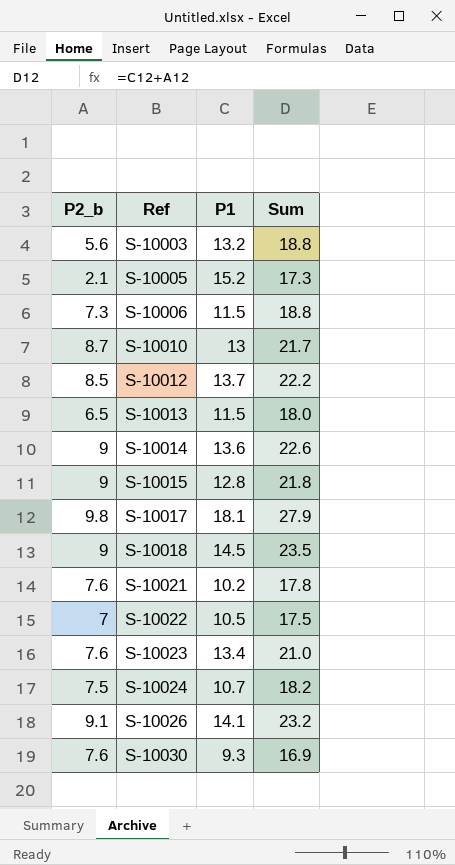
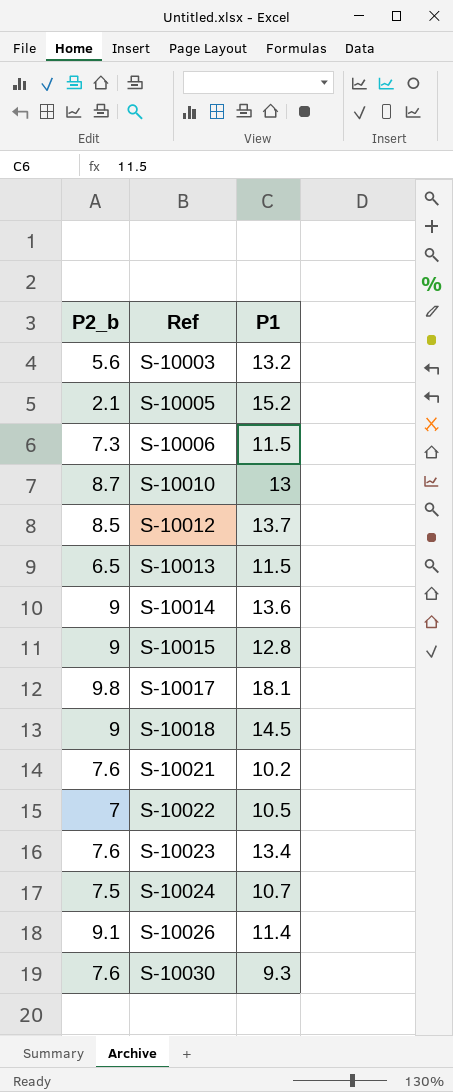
column Sum | formula: [P2_b] + [P1] -> none
S-10026 | P1: 14.1 -> 11.4

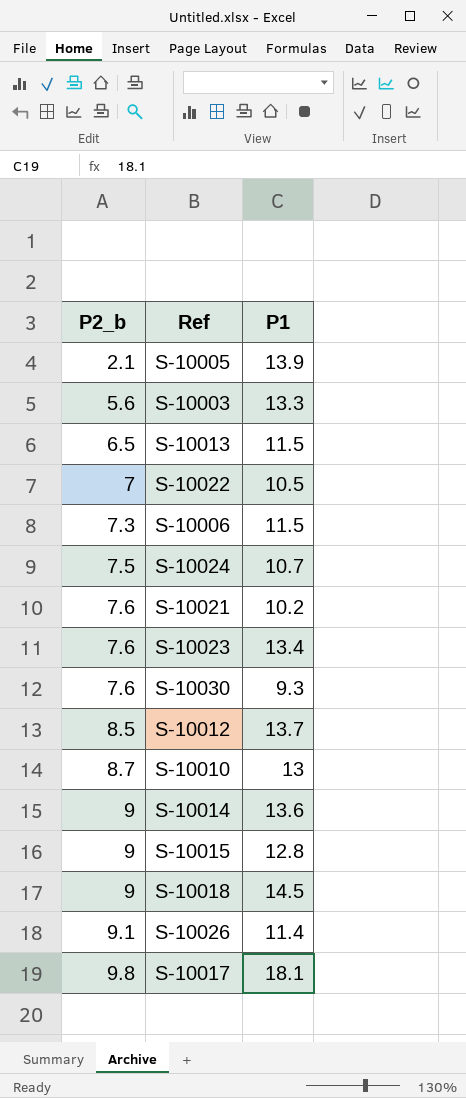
row order: Ref ascending -> P2_b ascending
S-10005 | P1: 15.2 -> 13.9
S-10003 | P1: 13.2 -> 13.3

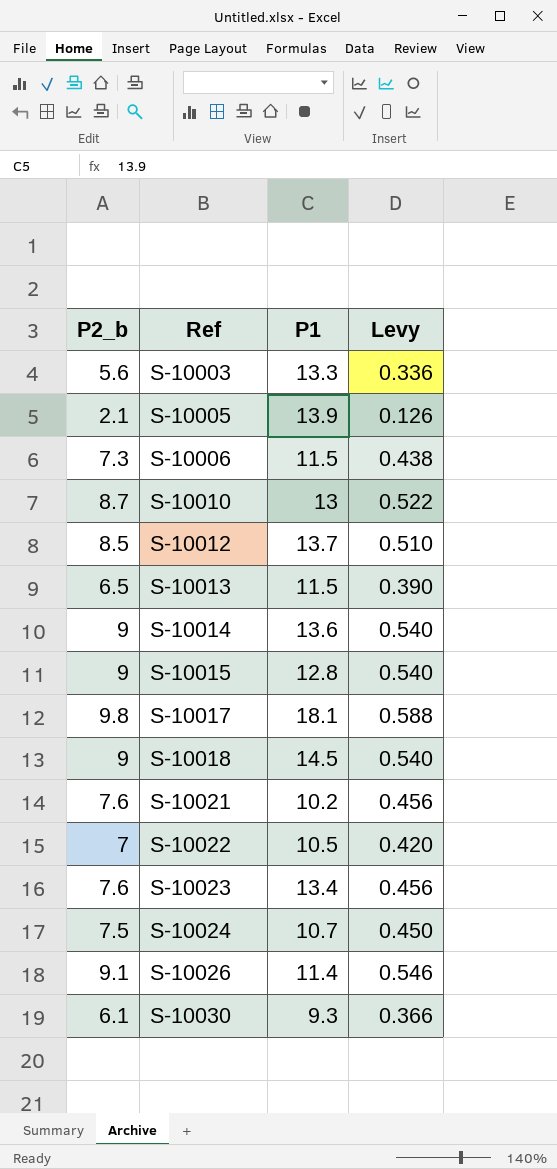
row order: P2_b ascending -> Ref ascending
column Levy | formula: none -> [P2_b] * 0.06
S-10030 | P2_b: 7.6 -> 6.1

